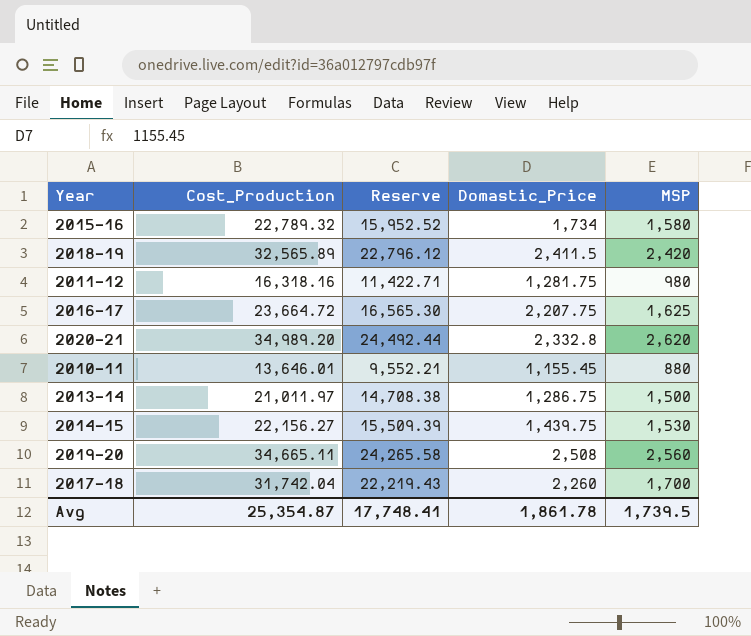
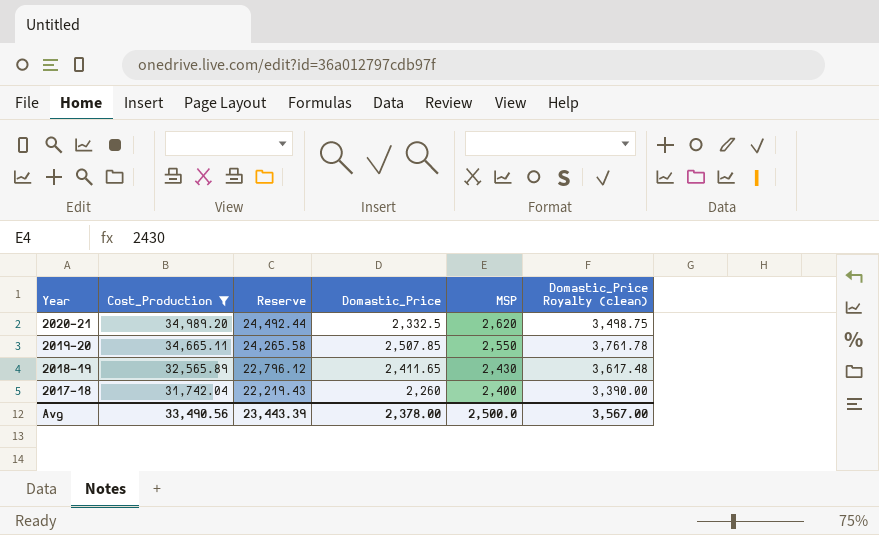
filter: none -> Cost_Production >= 31,742.04
row order: none -> Year descending
column Domastic_Price Royalty (clean) | formula: none -> [Domastic_Price] * 1.5
2020-21 | Domastic_Price: 2,332.8 -> 2,332.5
2019-20 | Domastic_Price: 2,508 -> 2,507.85
2019-20 | MSP: 2,560 -> 2,550
2018-19 | Domastic_Price: 2,411.5 -> 2,411.65
2018-19 | MSP: 2,420 -> 2,430
2017-18 | MSP: 1,700 -> 2,400
Avg | Cost_Production: 25,354.87 -> 33,490.56
Avg | Reserve: 17,748.41 -> 23,443.39
Avg | Domastic_Price: 1,861.78 -> 2,378.00
Avg | MSP: 1,739.5 -> 2,500.0

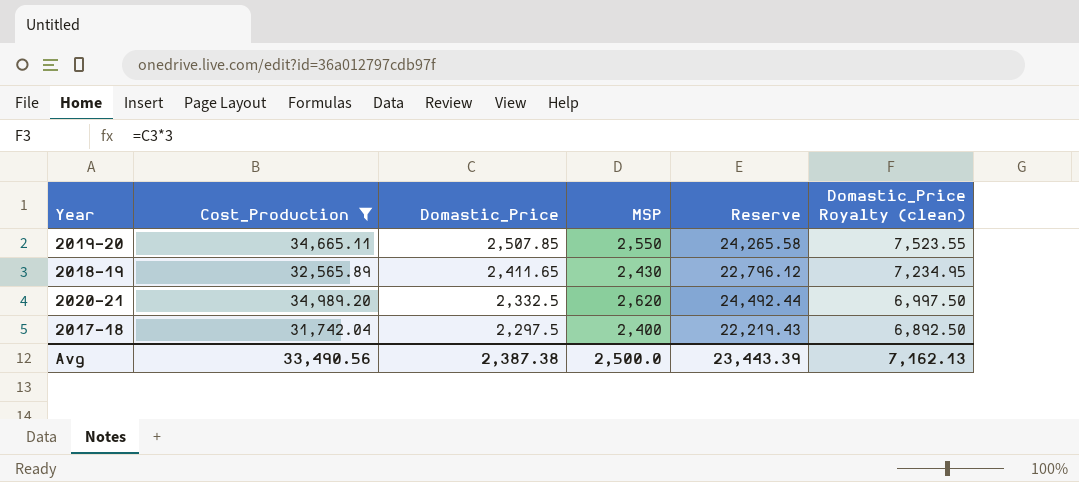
row order: Year descending -> Domastic_Price descending
column Reserve | position: 3 -> 5
column Domastic_Price Royalty (clean) | formula: [Domastic_Price] * 1.5 -> [Domastic_Price] * 3
2017-18 | Domastic_Price: 2,260 -> 2,297.5
Avg | Domastic_Price: 2,378.00 -> 2,387.38
Avg | Domastic_Price Royalty (clean): 3,567.00 -> 7,162.13

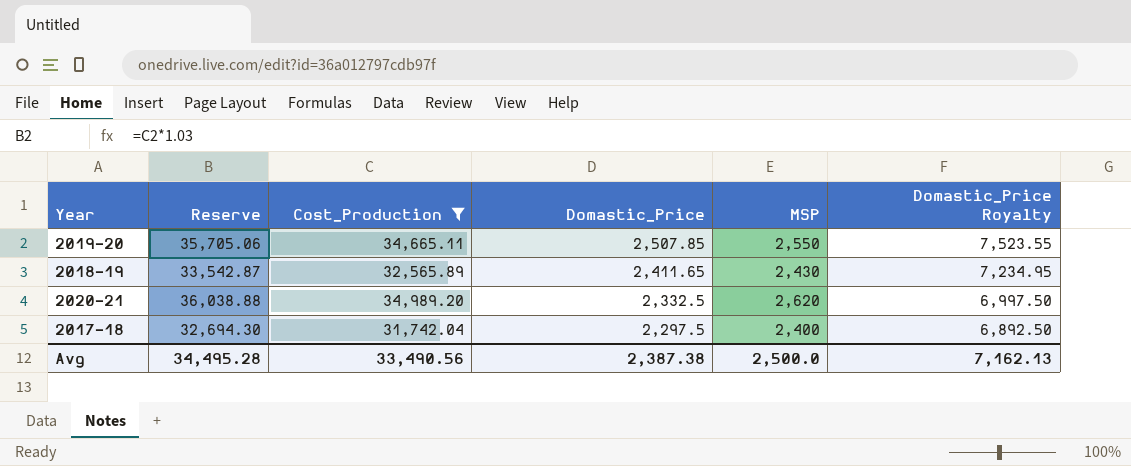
column Reserve | formula: [Cost_Production] * 0.7 -> [Cost_Production] * 1.03
column Reserve | position: 5 -> 2
column name: Domastic_Price Royalty (clean) -> Domastic_Price Royalty
Avg | Reserve: 23,443.39 -> 34,495.28

